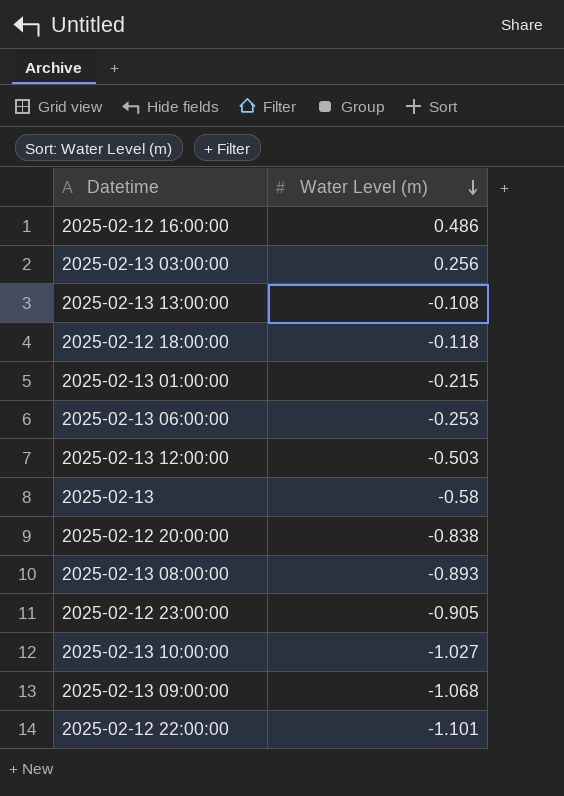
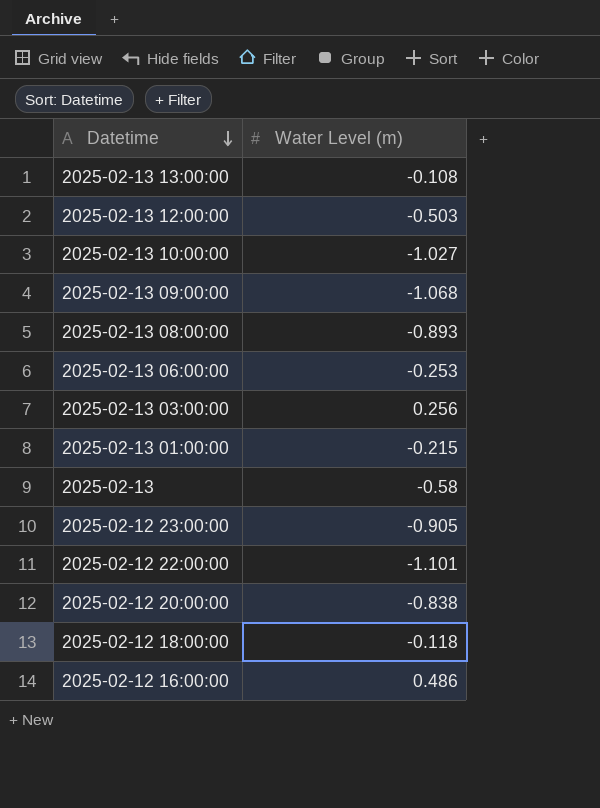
row order: Water Level (m) descending -> Datetime descending

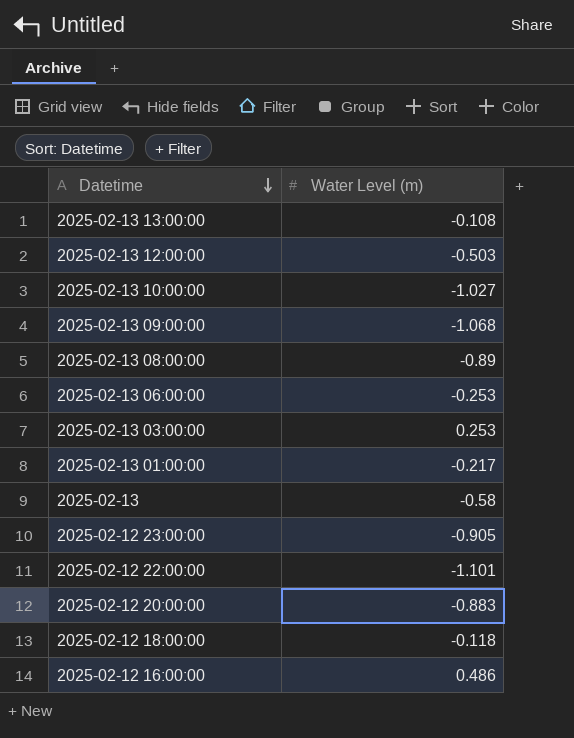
2025-02-13 08:00:00 | Water Level (m): -0.893 -> -0.89
2025-02-13 03:00:00 | Water Level (m): 0.256 -> 0.253
2025-02-13 01:00:00 | Water Level (m): -0.215 -> -0.217
2025-02-12 20:00:00 | Water Level (m): -0.838 -> -0.883

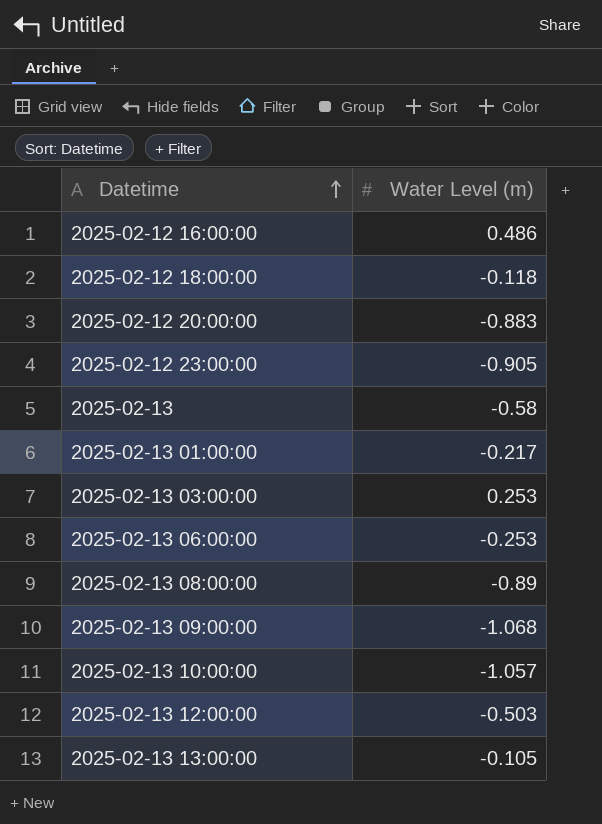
row order: Datetime descending -> Datetime ascending
row 2025-02-12 22:00:00: -1.101 -> none
2025-02-13 10:00:00 | Water Level (m): -1.027 -> -1.057
2025-02-13 13:00:00 | Water Level (m): -0.108 -> -0.105

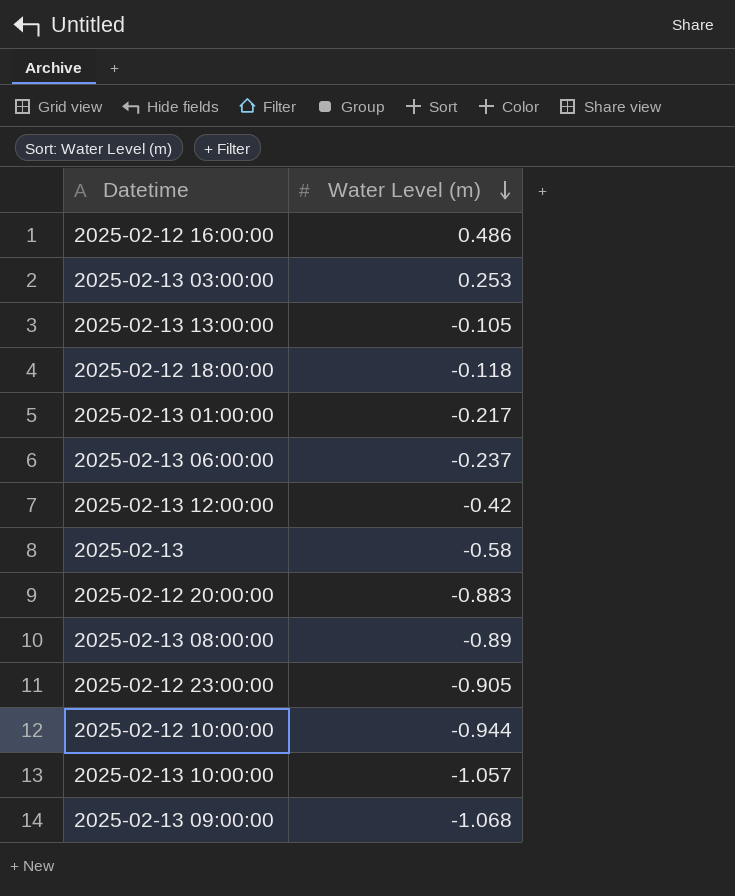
row order: Datetime ascending -> Water Level (m) descending
2025-02-13 06:00:00 | Water Level (m): -0.253 -> -0.237
2025-02-13 12:00:00 | Water Level (m): -0.503 -> -0.42
row 2025-02-12 10:00:00: none -> -0.944

